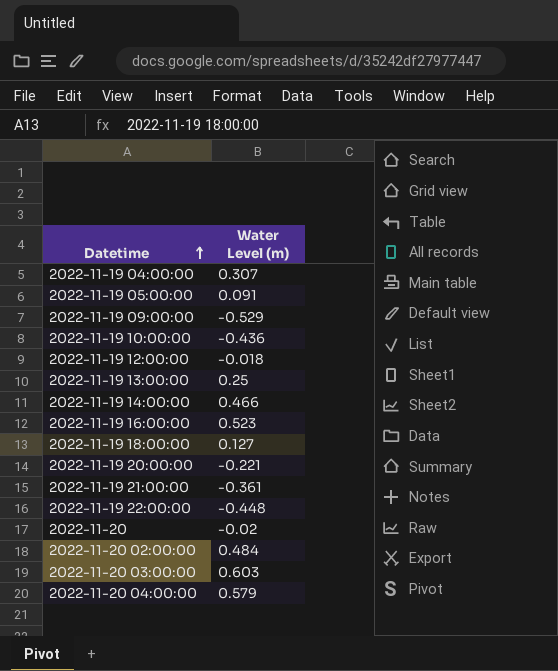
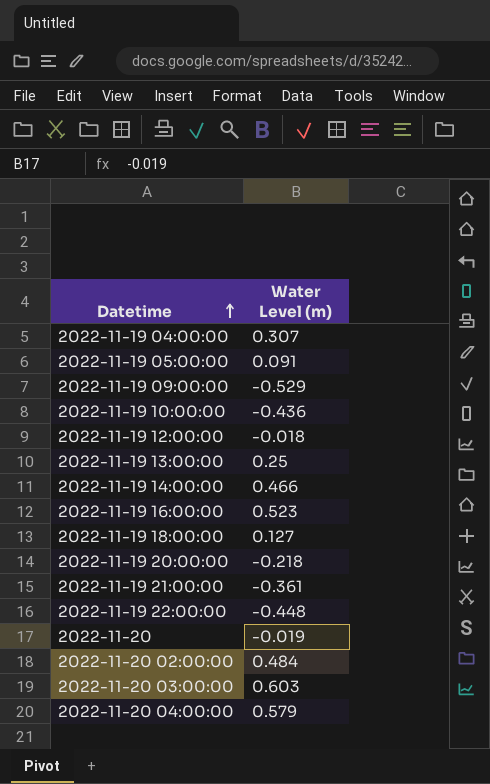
2022-11-19 20:00:00 | Water Level (m): -0.221 -> -0.218
2022-11-20 | Water Level (m): -0.02 -> -0.019

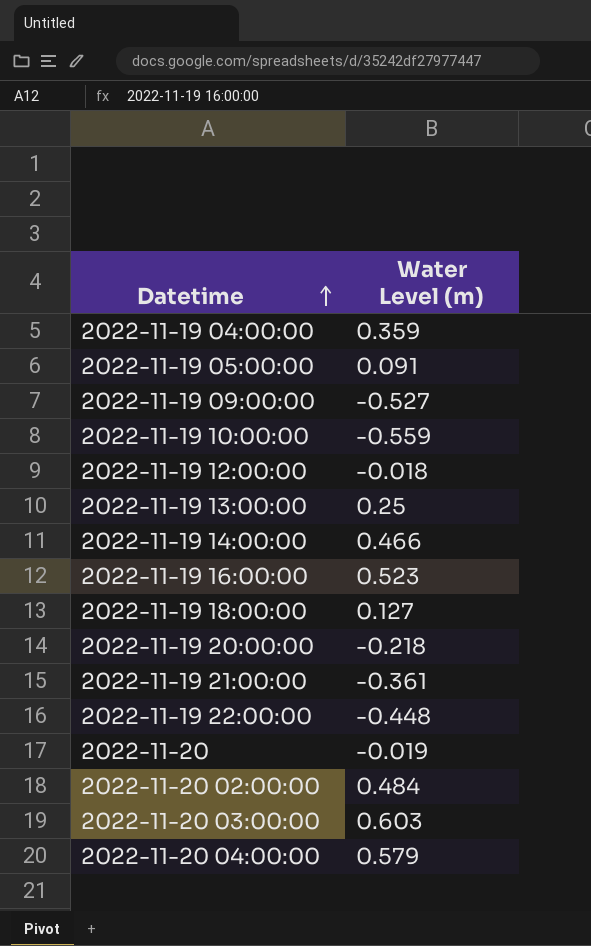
2022-11-19 04:00:00 | Water Level (m): 0.307 -> 0.359
2022-11-19 09:00:00 | Water Level (m): -0.529 -> -0.527
2022-11-19 10:00:00 | Water Level (m): -0.436 -> -0.559

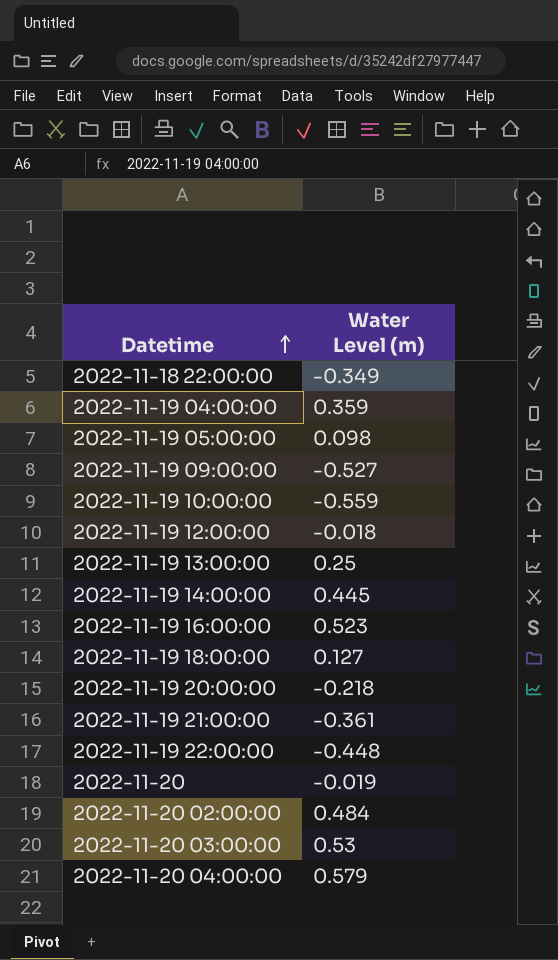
row 2022-11-18 22:00:00: none -> -0.349
2022-11-19 05:00:00 | Water Level (m): 0.091 -> 0.098
2022-11-19 14:00:00 | Water Level (m): 0.466 -> 0.445
2022-11-20 03:00:00 | Water Level (m): 0.603 -> 0.53

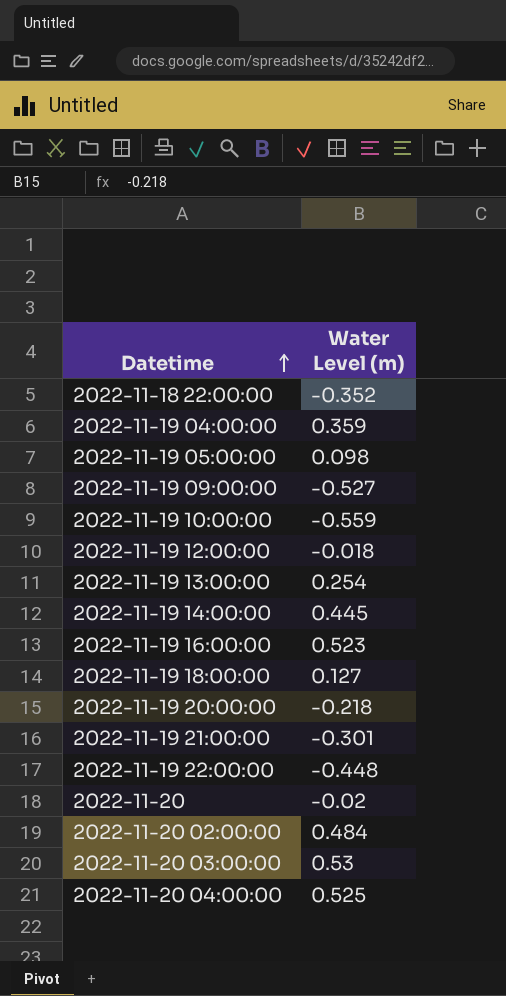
2022-11-18 22:00:00 | Water Level (m): -0.349 -> -0.352
2022-11-19 13:00:00 | Water Level (m): 0.25 -> 0.254
2022-11-19 21:00:00 | Water Level (m): -0.361 -> -0.301
2022-11-20 | Water Level (m): -0.019 -> -0.02
2022-11-20 04:00:00 | Water Level (m): 0.579 -> 0.525

